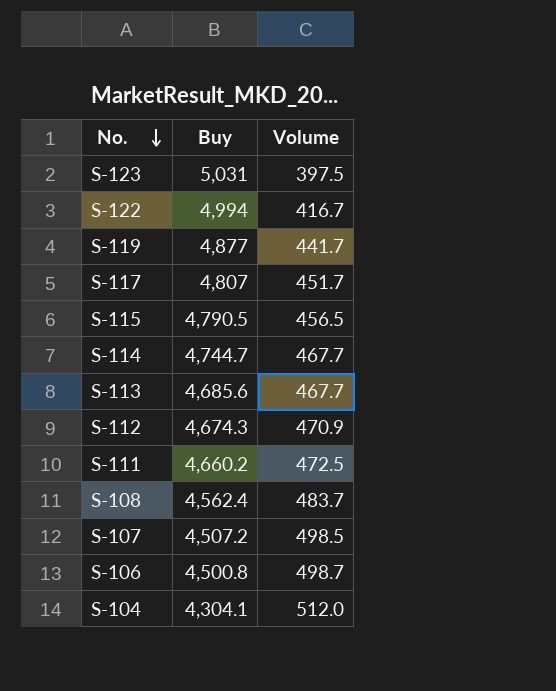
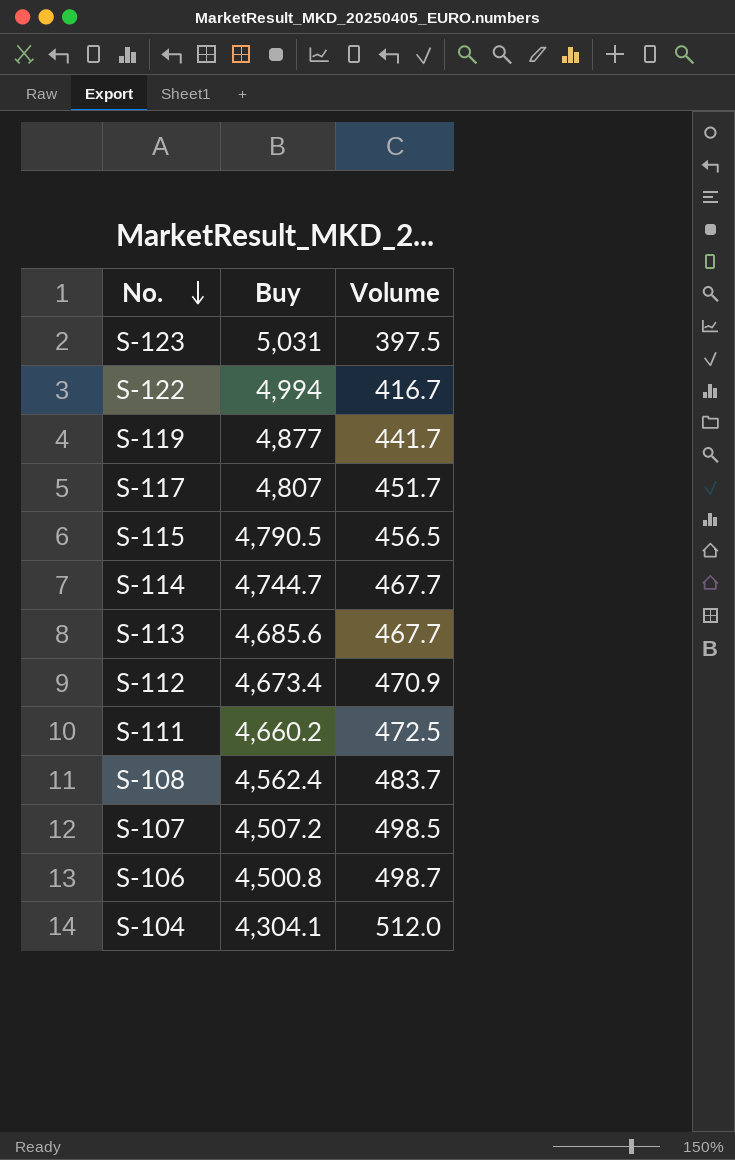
S-112 | Buy: 4,674.3 -> 4,673.4

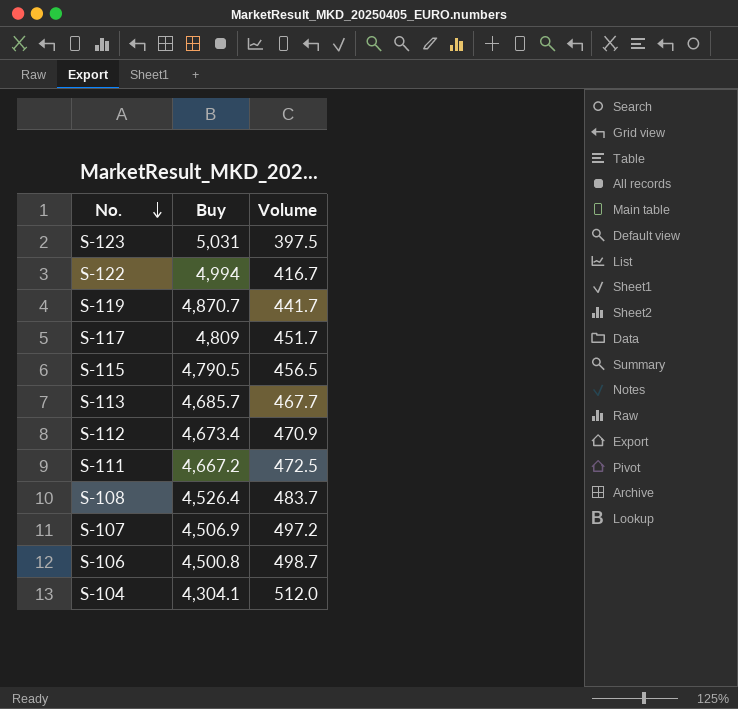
row S-114: 4,744.7 | 467.7 -> none
S-119 | Buy: 4,877 -> 4,870.7
S-117 | Buy: 4,807 -> 4,809
S-113 | Buy: 4,685.6 -> 4,685.7
S-111 | Buy: 4,660.2 -> 4,667.2
S-108 | Buy: 4,562.4 -> 4,526.4
S-107 | Buy: 4,507.2 -> 4,506.9
S-107 | Volume: 498.5 -> 497.2

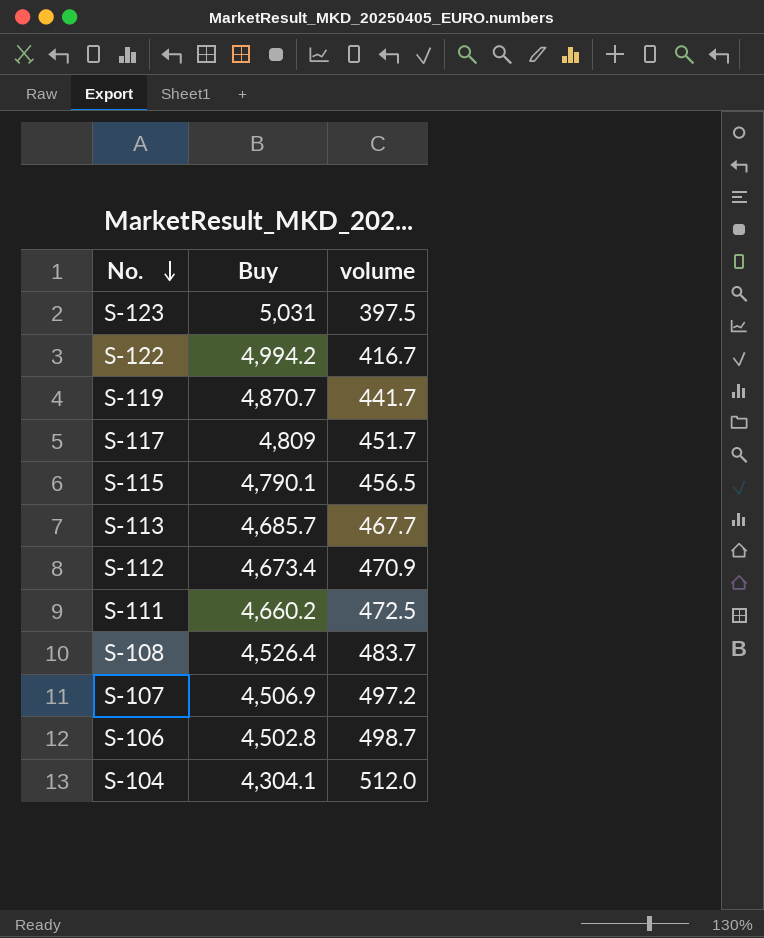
column name: Volume -> volume
S-122 | Buy: 4,994 -> 4,994.2
S-115 | Buy: 4,790.5 -> 4,790.1
S-111 | Buy: 4,667.2 -> 4,660.2
S-106 | Buy: 4,500.8 -> 4,502.8

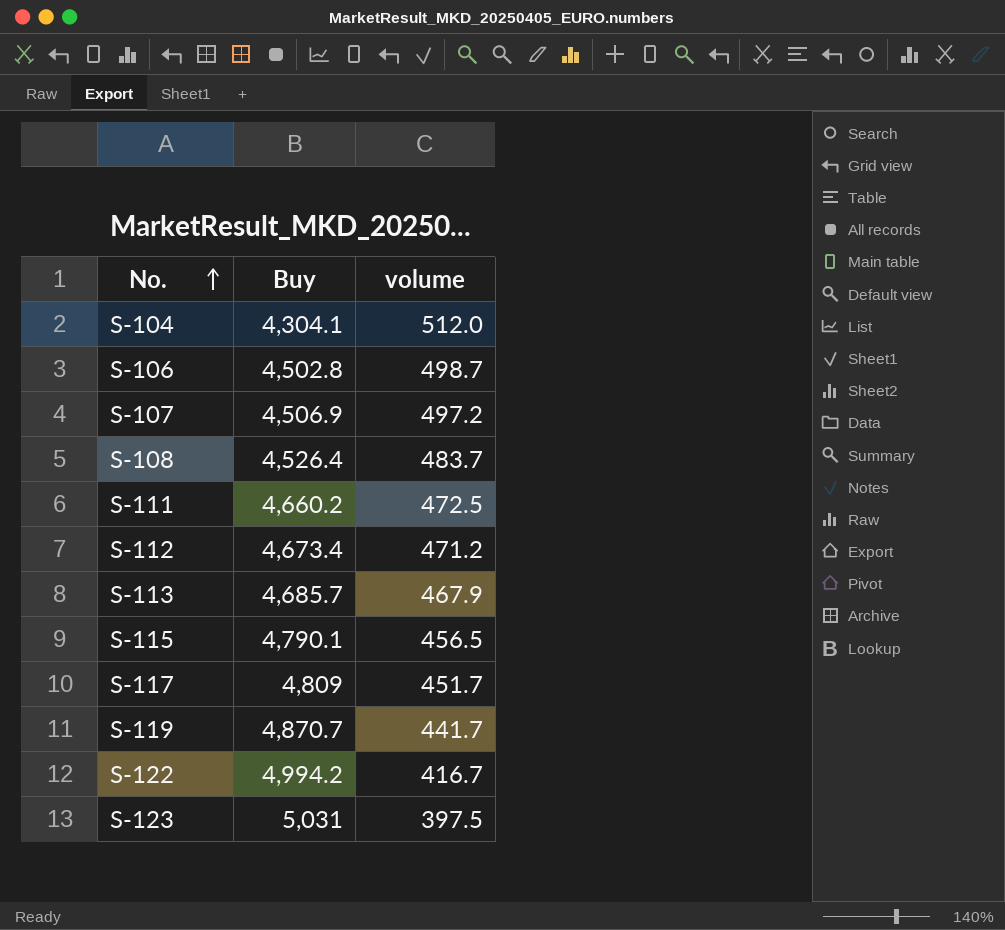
row order: No. descending -> No. ascending
S-112 | volume: 470.9 -> 471.2
S-113 | volume: 467.7 -> 467.9

